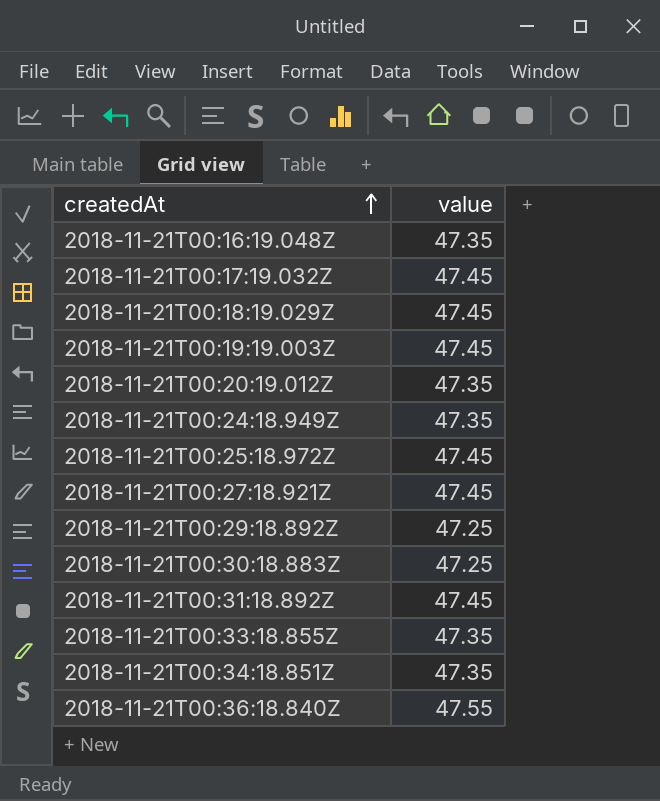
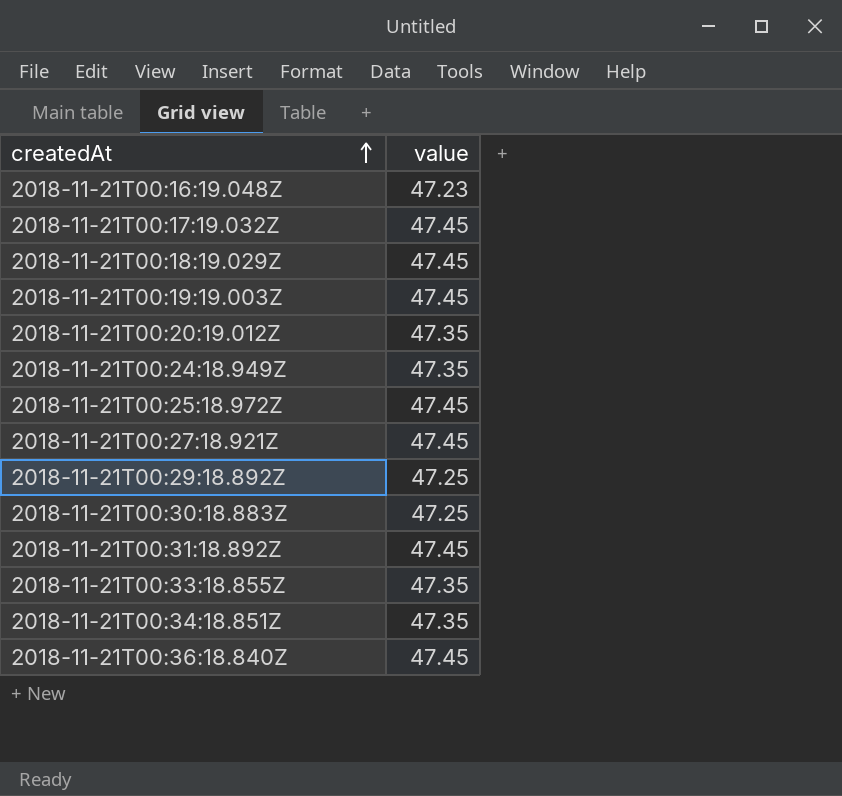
2018-11-21T00:16:19.048Z | value: 47.35 -> 47.23
2018-11-21T00:36:18.840Z | value: 47.55 -> 47.45

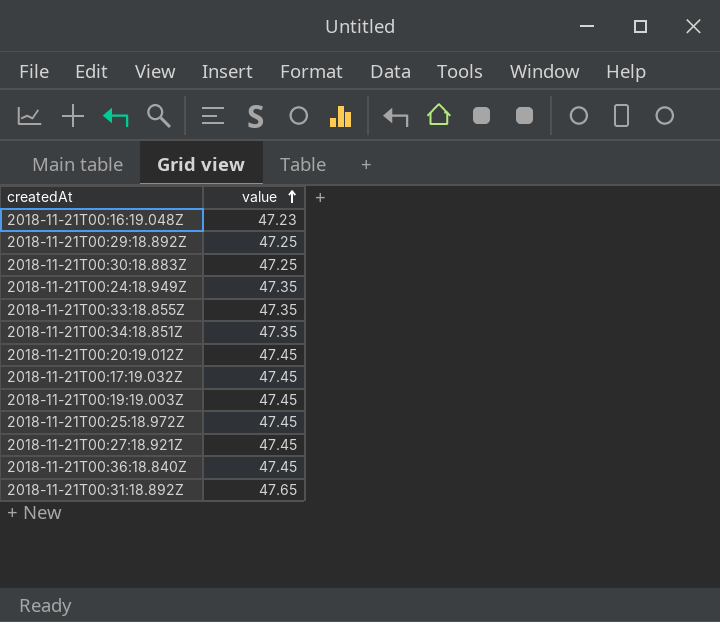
row order: createdAt ascending -> value ascending
row 2018-11-21T00:18:19.029Z: 47.45 -> none
2018-11-21T00:20:19.012Z | value: 47.35 -> 47.45
2018-11-21T00:31:18.892Z | value: 47.45 -> 47.65

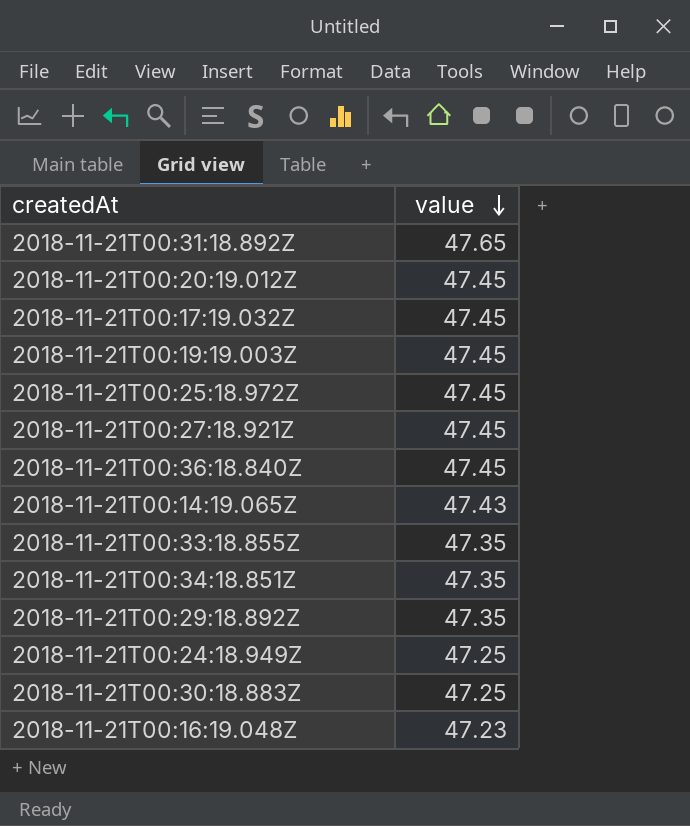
row order: value ascending -> value descending
row 2018-11-21T00:14:19.065Z: none -> 47.43
2018-11-21T00:29:18.892Z | value: 47.25 -> 47.35
2018-11-21T00:24:18.949Z | value: 47.35 -> 47.25

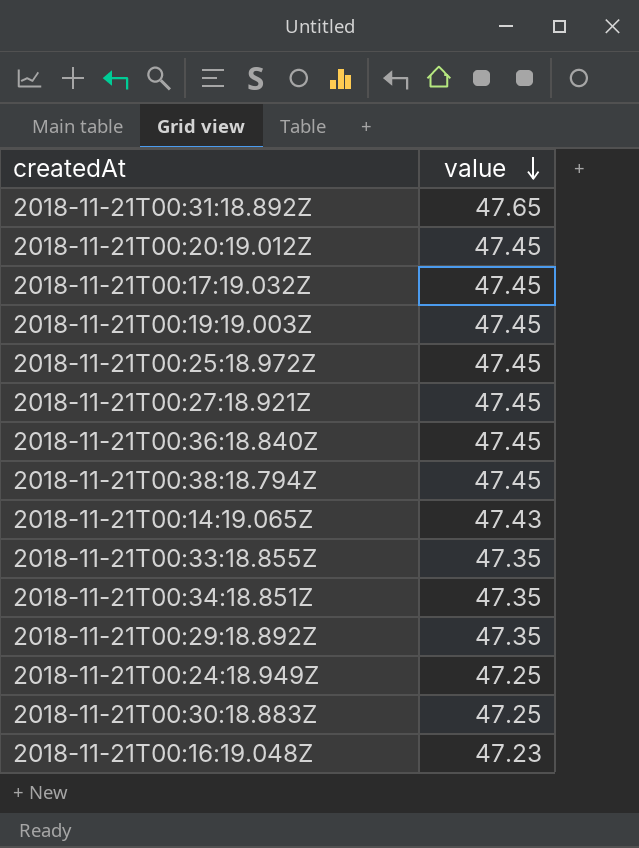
row 2018-11-21T00:38:18.794Z: none -> 47.45

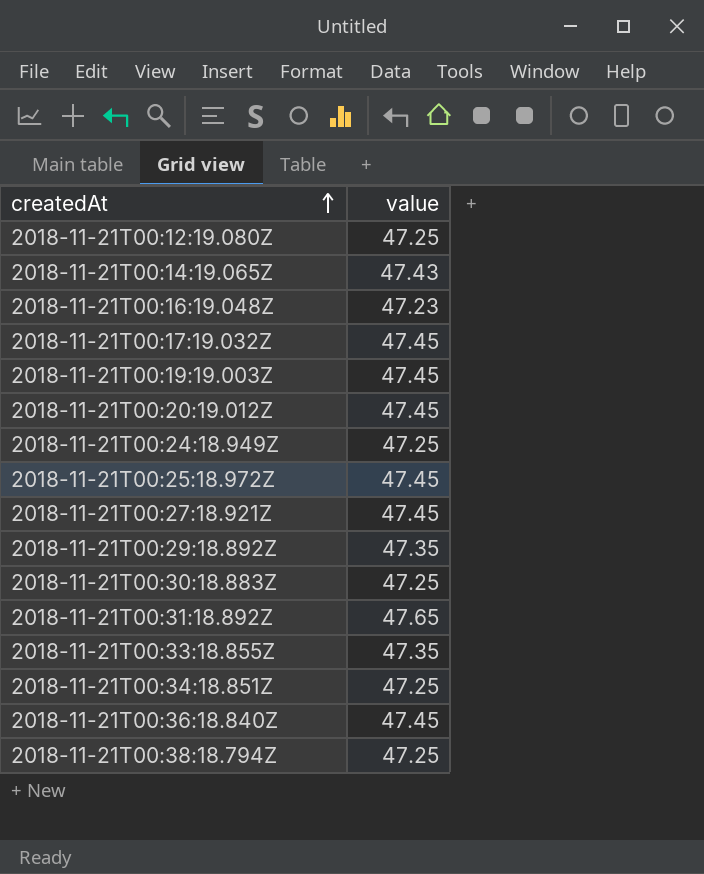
row order: value descending -> createdAt ascending
row 2018-11-21T00:12:19.080Z: none -> 47.25
2018-11-21T00:34:18.851Z | value: 47.35 -> 47.25
2018-11-21T00:38:18.794Z | value: 47.45 -> 47.25

